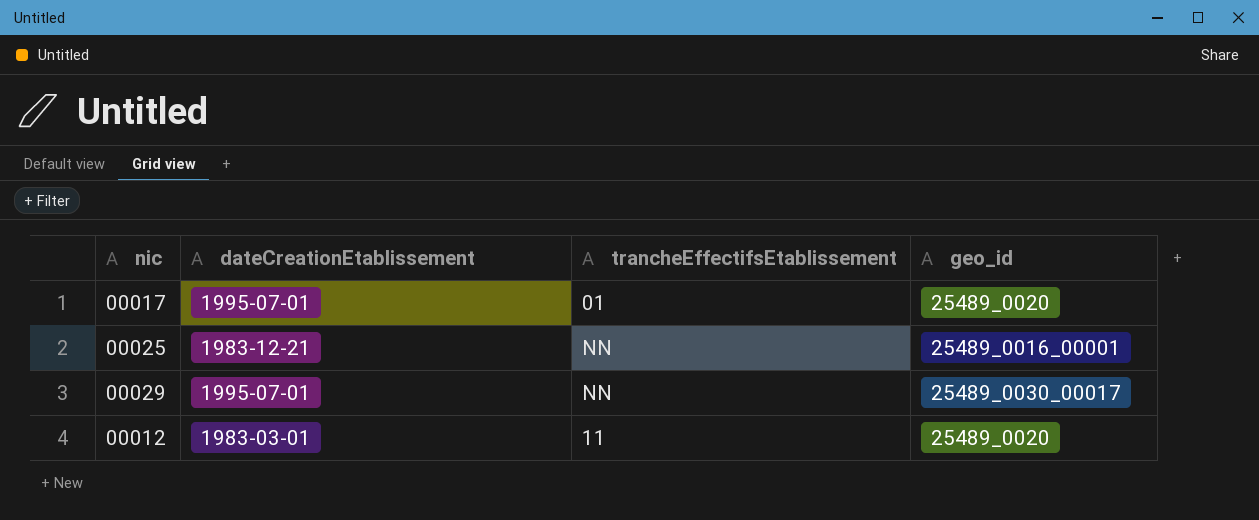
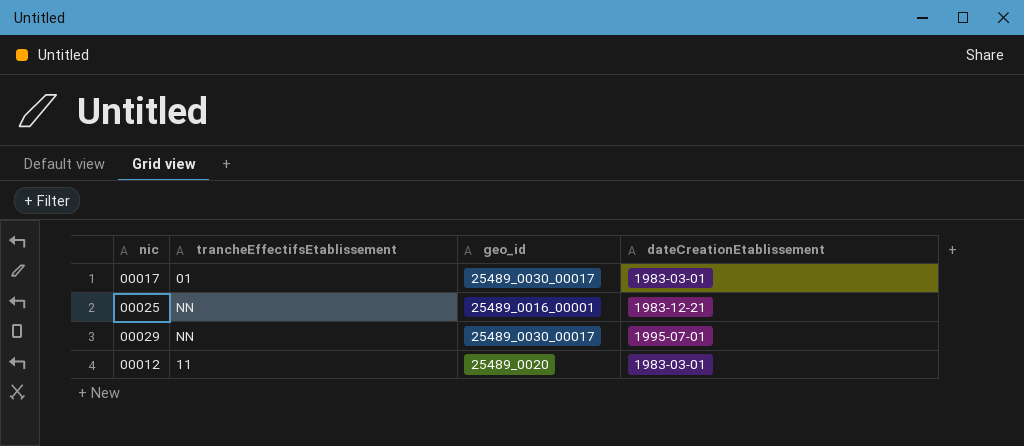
column dateCreationEtablissement | position: 2 -> 4
00017 | geo_id: 25489_0020 -> 25489_0030_00017
00017 | dateCreationEtablissement: 1995-07-01 -> 1983-03-01

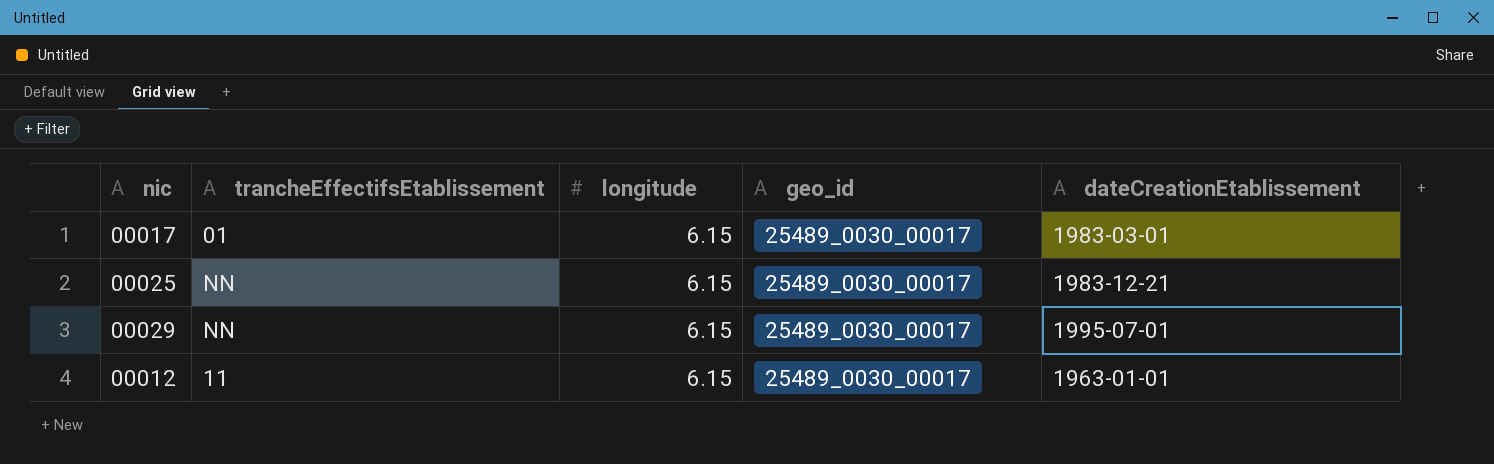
column longitude | position: none -> 3
00025 | geo_id: 25489_0016_00001 -> 25489_0030_00017
00012 | geo_id: 25489_0020 -> 25489_0030_00017
00012 | dateCreationEtablissement: 1983-03-01 -> 1963-01-01

